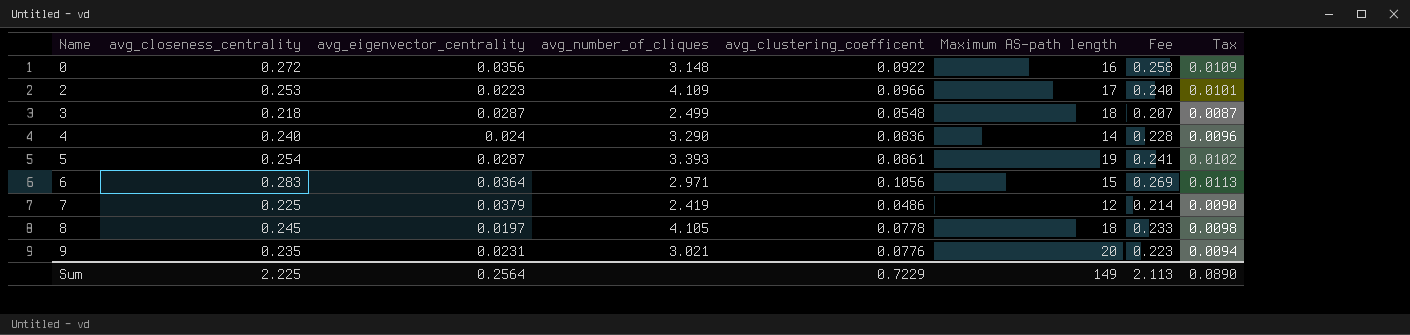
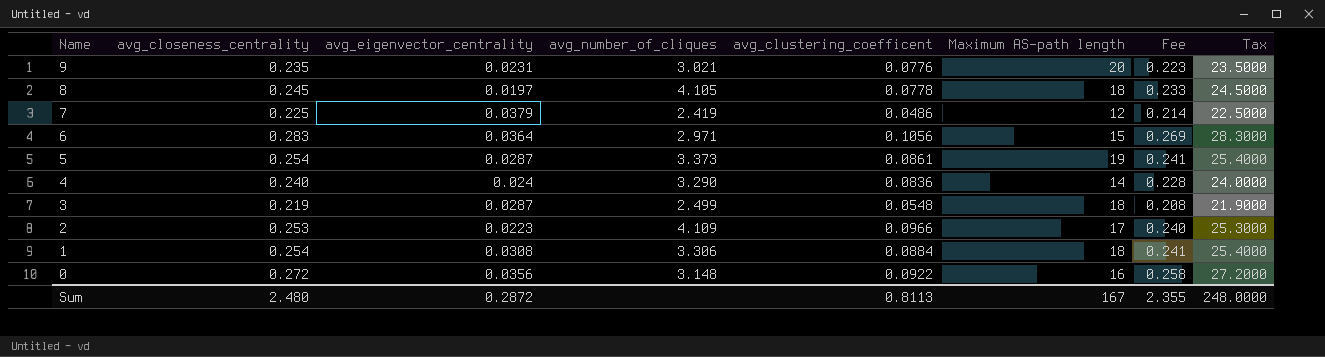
row order: Name ascending -> Name descending
column Tax | formula: [avg_closeness_centrality] * 0.04 -> [avg_closeness_centrality] * 100
5 | avg_number_of_cliques: 3.393 -> 3.373
3 | avg_closeness_centrality: 0.218 -> 0.219
3 | Fee: 0.207 -> 0.208
row 1: none -> 0.254 | 0.0308 | 3.306 | 0.0884 | 18 | 0.241 | 25.4000
Sum | avg_closeness_centrality: 2.225 -> 2.480
Sum | avg_eigenvector_centrality: 0.2564 -> 0.2872
Sum | avg_clustering_coefficent: 0.7229 -> 0.8113
Sum | Maximum AS-path length: 149 -> 167
Sum | Fee: 2.113 -> 2.355
Sum | Tax: 0.0890 -> 248.0000

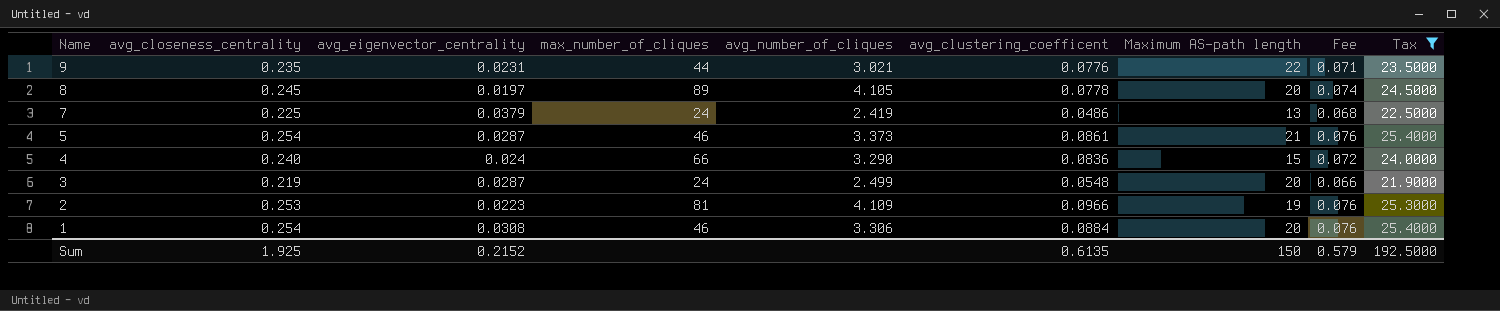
filter: none -> Tax <= 25.4000
column max_number_of_cliques | position: none -> 4
column Fee | formula: [avg_closeness_centrality] * 0.95 -> [avg_closeness_centrality] * 0.3
9 | Maximum AS-path length: 20 -> 22
8 | Maximum AS-path length: 18 -> 20
7 | Maximum AS-path length: 12 -> 13
5 | Maximum AS-path length: 19 -> 21
4 | Maximum AS-path length: 14 -> 15
3 | Maximum AS-path length: 18 -> 20
2 | Maximum AS-path length: 17 -> 19
1 | Maximum AS-path length: 18 -> 20
Sum | avg_closeness_centrality: 2.480 -> 1.925
Sum | avg_eigenvector_centrality: 0.2872 -> 0.2152
Sum | avg_clustering_coefficent: 0.8113 -> 0.6135
Sum | Maximum AS-path length: 167 -> 150
Sum | Fee: 2.355 -> 0.579
Sum | Tax: 248.0000 -> 192.5000

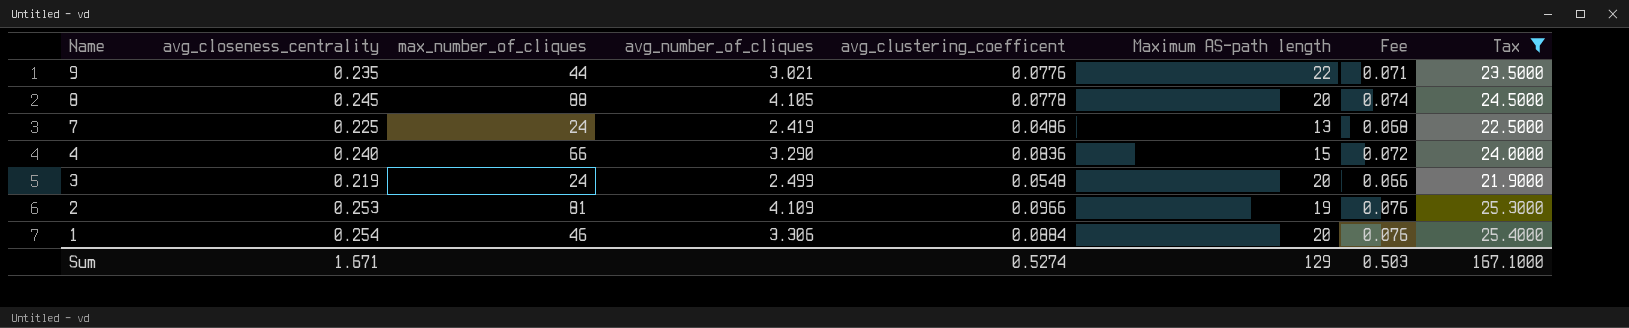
column avg_eigenvector_centrality | position: 3 -> none
row 5: 0.254 | 0.0287 | 46 | 3.373 | 0.0861 | 21 | 0.076 | 25.4000 -> none
8 | max_number_of_cliques: 89 -> 88
Sum | avg_closeness_centrality: 1.925 -> 1.671
Sum | avg_clustering_coefficent: 0.6135 -> 0.5274
Sum | Maximum AS-path length: 150 -> 129
Sum | Fee: 0.579 -> 0.503
Sum | Tax: 192.5000 -> 167.1000

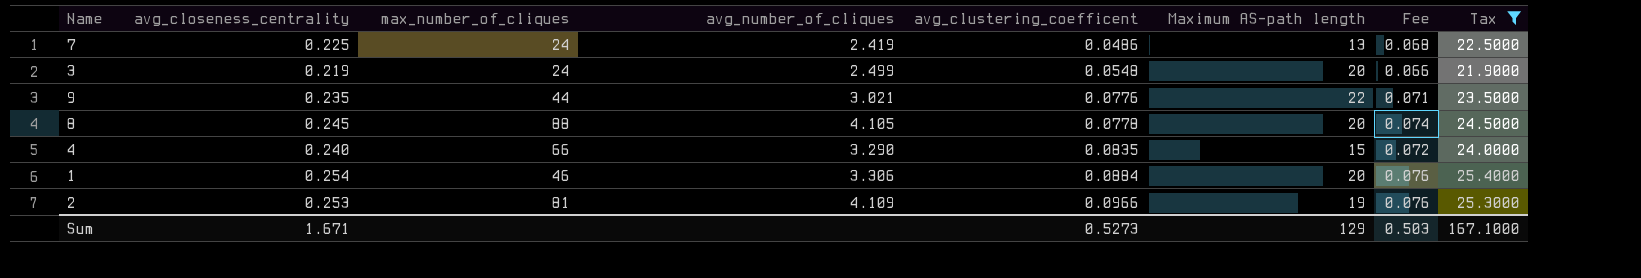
row order: Name descending -> avg_clustering_coefficent ascending
4 | avg_clustering_coefficent: 0.0836 -> 0.0835
Sum | avg_clustering_coefficent: 0.5274 -> 0.5273

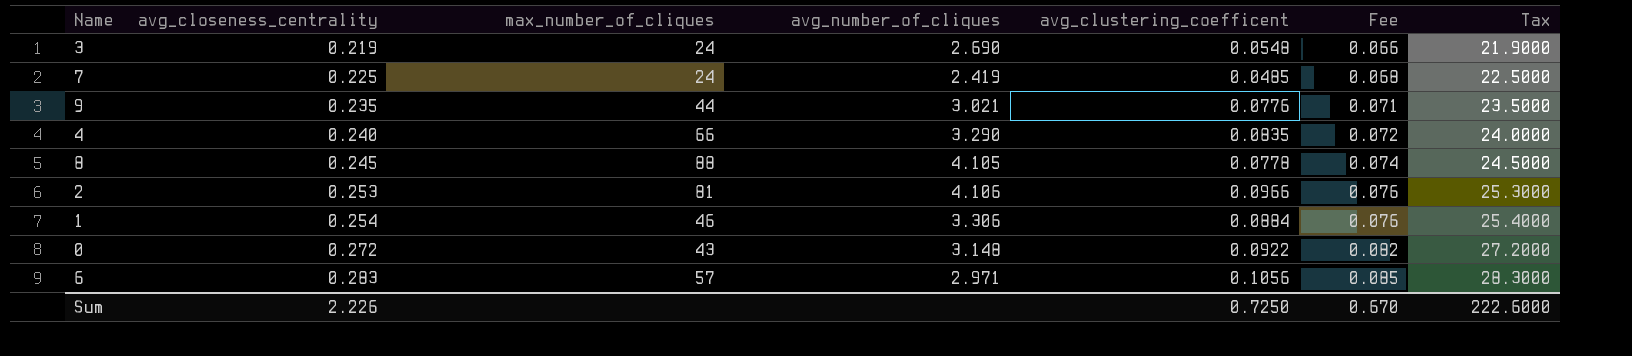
filter: Tax <= 25.4000 -> none
row order: avg_clustering_coefficent ascending -> avg_closeness_centrality ascending
column Maximum AS-path length | position: 6 -> none
3 | avg_number_of_cliques: 2.499 -> 2.690
7 | avg_clustering_coefficent: 0.0486 -> 0.0485
2 | avg_number_of_cliques: 4.109 -> 4.106
Sum | avg_closeness_centrality: 1.671 -> 2.226
Sum | avg_clustering_coefficent: 0.5273 -> 0.7250
Sum | Fee: 0.503 -> 0.670
Sum | Tax: 167.1000 -> 222.6000

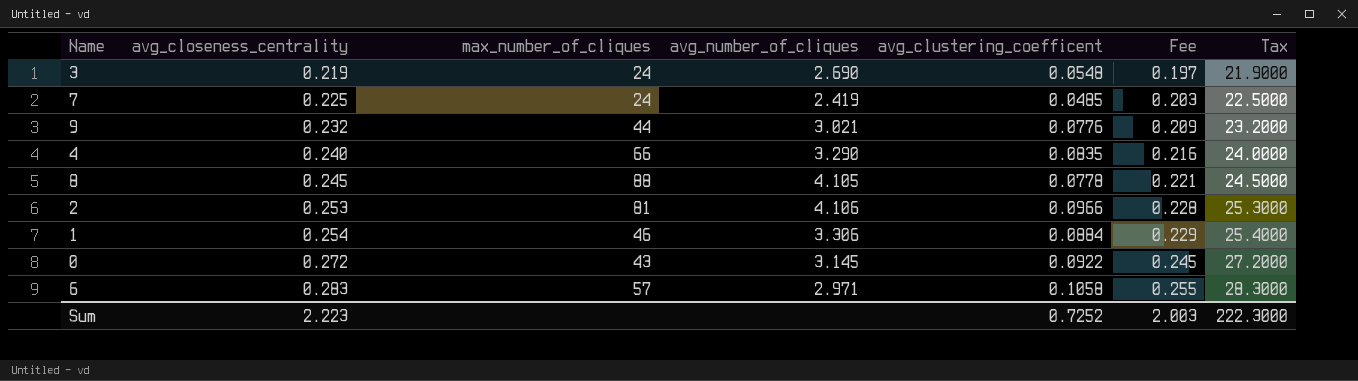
column Fee | formula: [avg_closeness_centrality] * 0.3 -> [avg_closeness_centrality] * 0.9
9 | avg_closeness_centrality: 0.235 -> 0.232
9 | Tax: 23.5000 -> 23.2000
0 | avg_number_of_cliques: 3.148 -> 3.145
6 | avg_clustering_coefficent: 0.1056 -> 0.1058
Sum | avg_closeness_centrality: 2.226 -> 2.223
Sum | avg_clustering_coefficent: 0.7250 -> 0.7252
Sum | Fee: 0.670 -> 2.003
Sum | Tax: 222.6000 -> 222.3000

